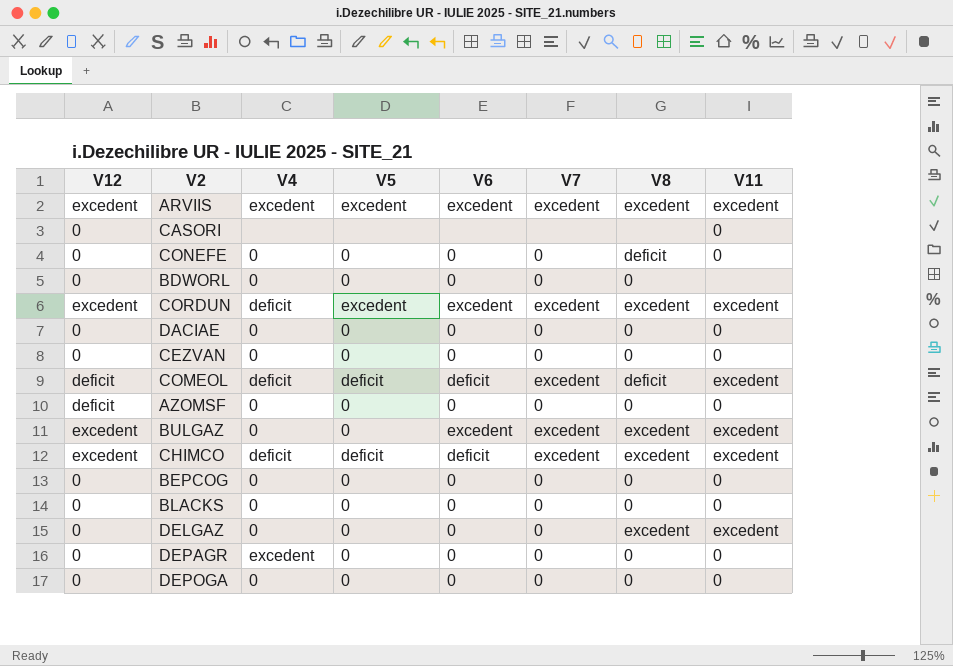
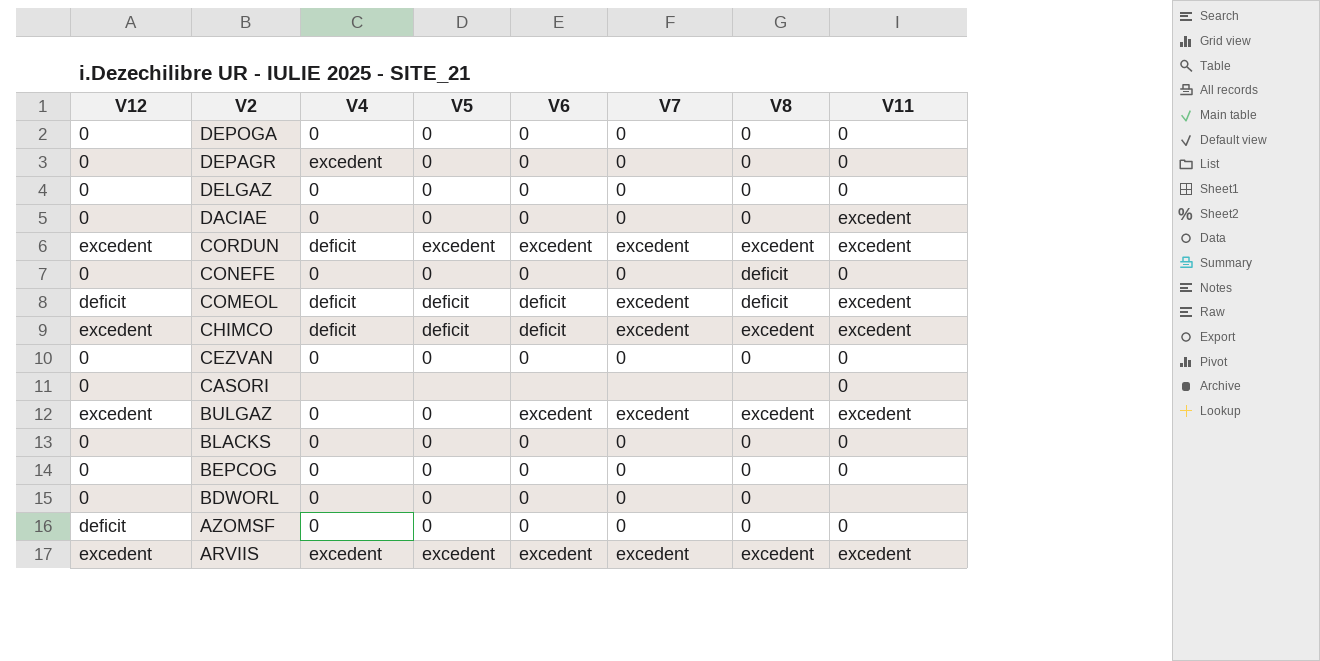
row order: none -> V2 descending
DELGAZ | V8: excedent -> 0
DELGAZ | V11: excedent -> 0
DACIAE | V11: 0 -> excedent

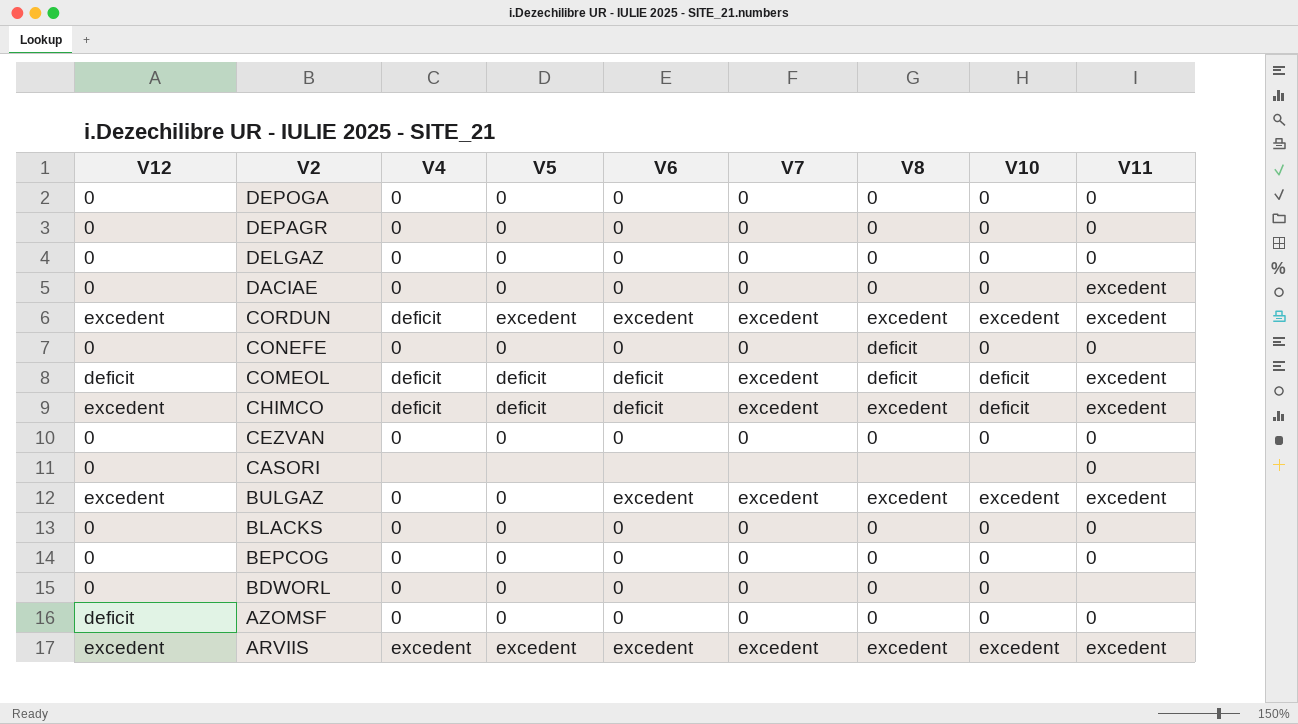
column V10 | position: none -> 8
DEPAGR | V4: excedent -> 0

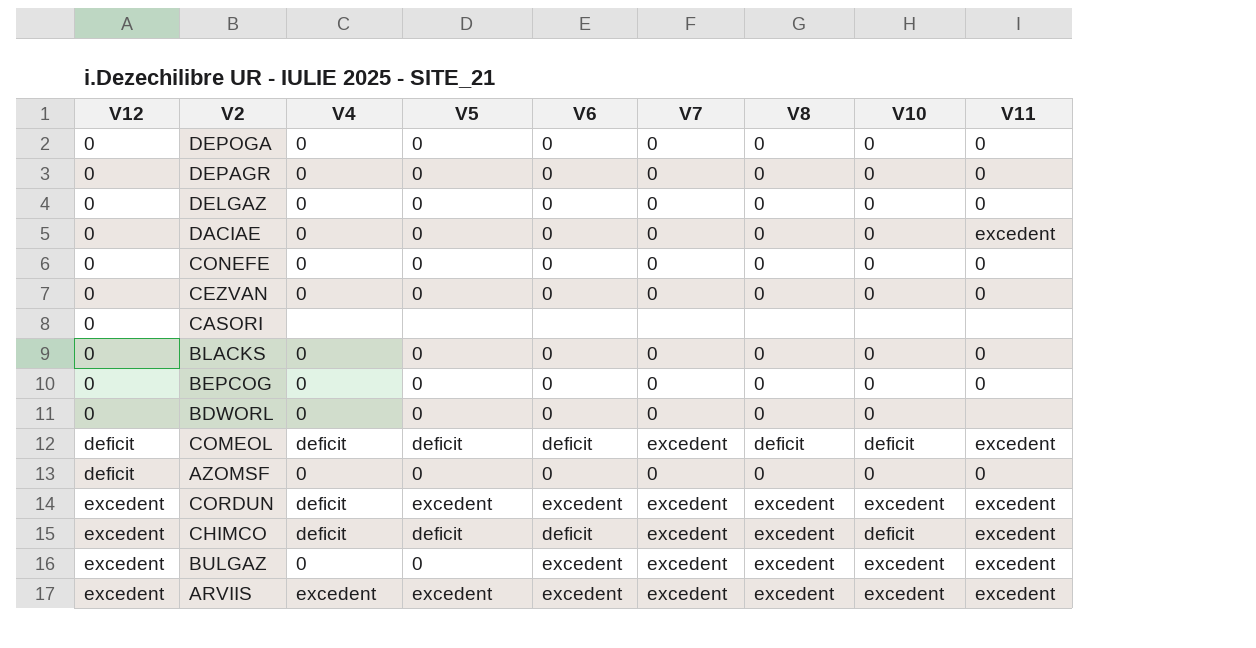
row order: V2 descending -> V12 ascending
CONEFE | V8: deficit -> 0
CASORI | V11: 0 -> none

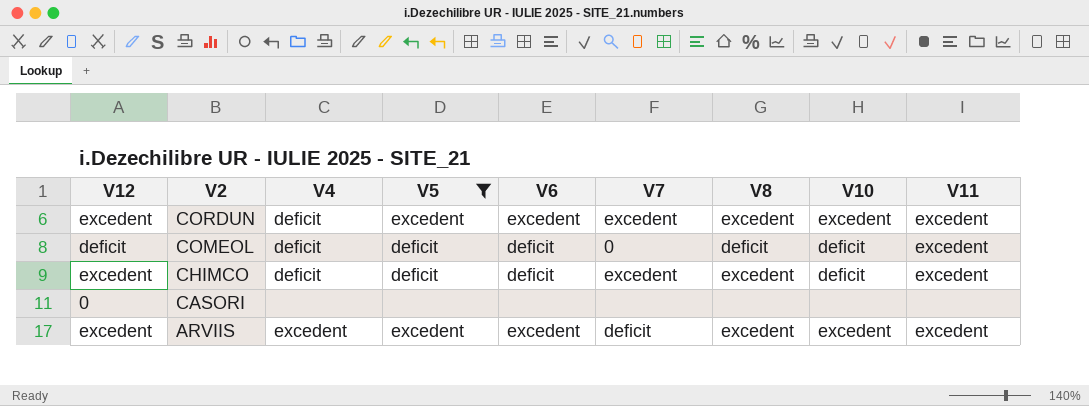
filter: none -> V5 != 0
row order: V12 ascending -> V2 descending
COMEOL | V7: excedent -> 0
ARVIIS | V7: excedent -> deficit

